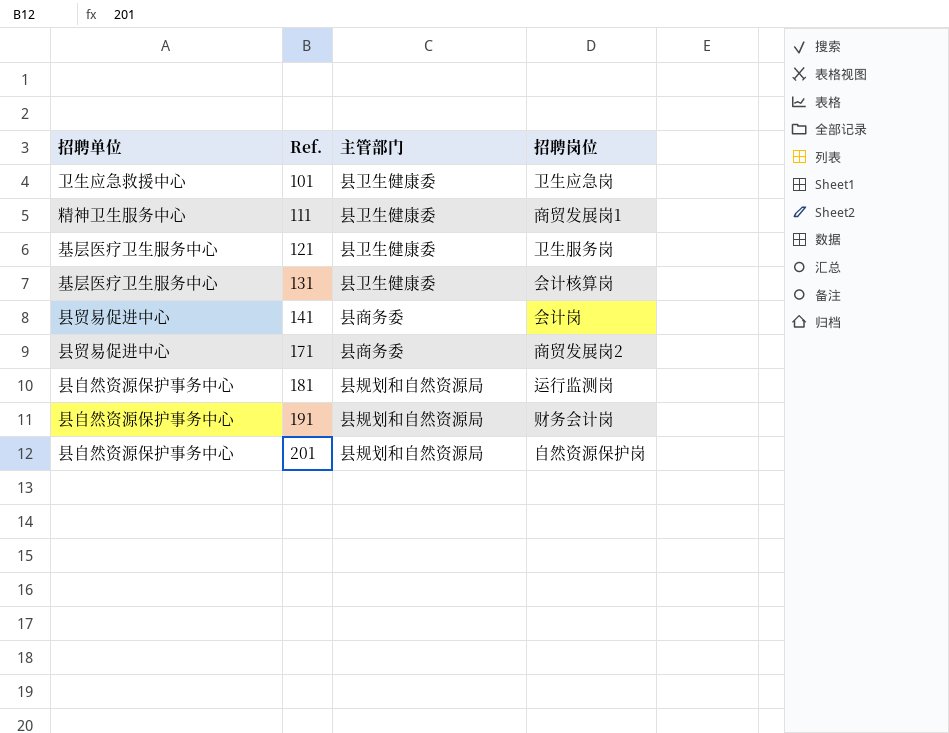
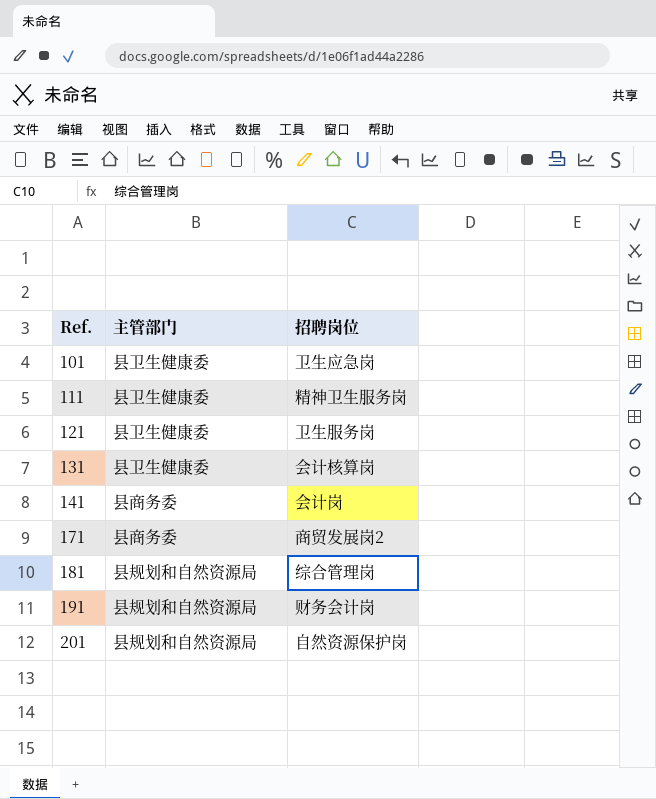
column 招聘单位 | position: 1 -> none
111 | 招聘岗位: 商贸发展岗1 -> 精神卫生服务岗
181 | 招聘岗位: 运行监测岗 -> 综合管理岗

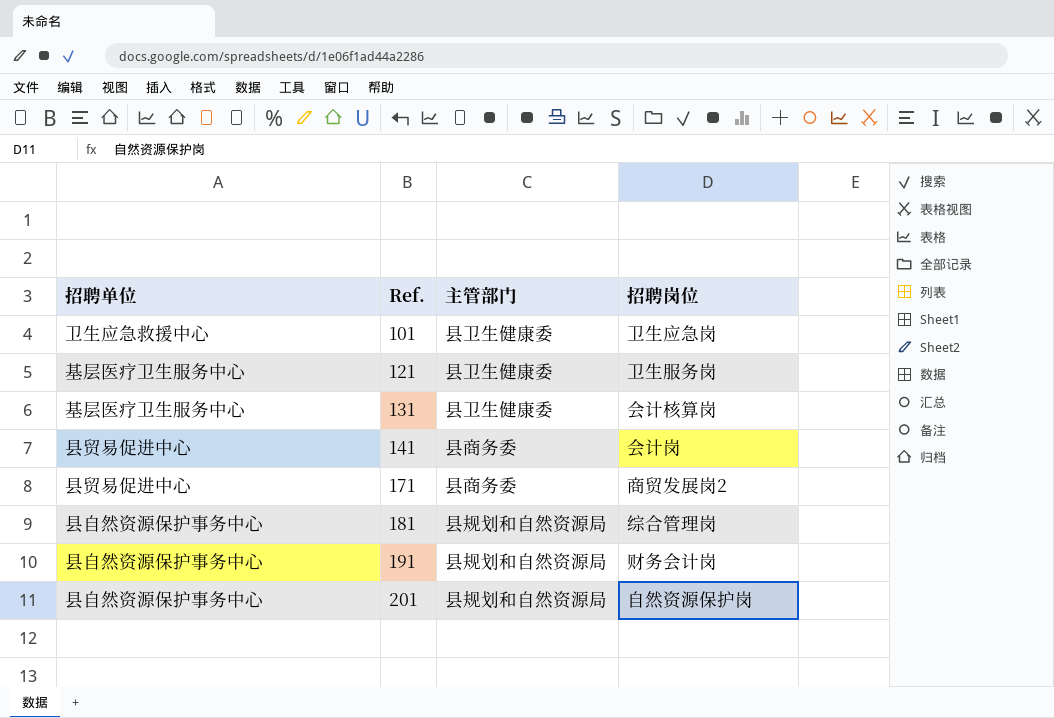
column 招聘单位 | position: none -> 1
row 111: 县卫生健康委 | 精神卫生服务岗 -> none

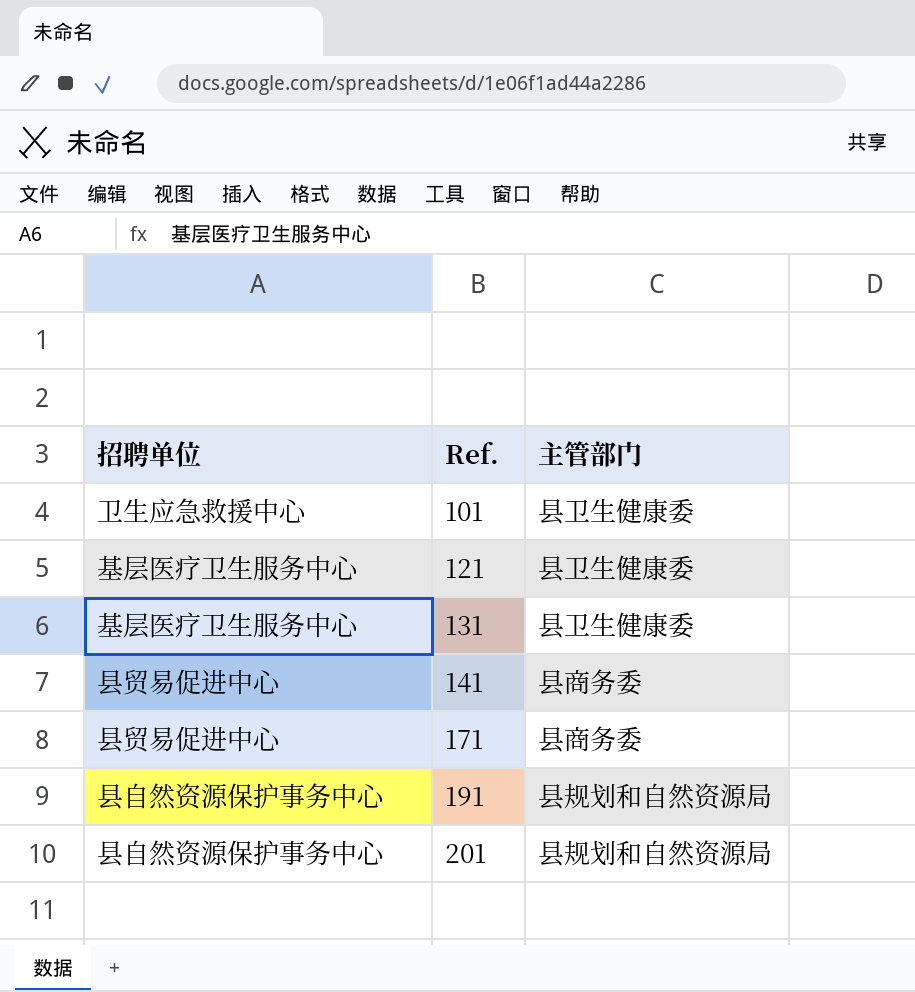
column 招聘岗位 | position: 4 -> none
row 181: 县自然资源保护事务中心 | 县规划和自然资源局 | 综合管理岗 -> none

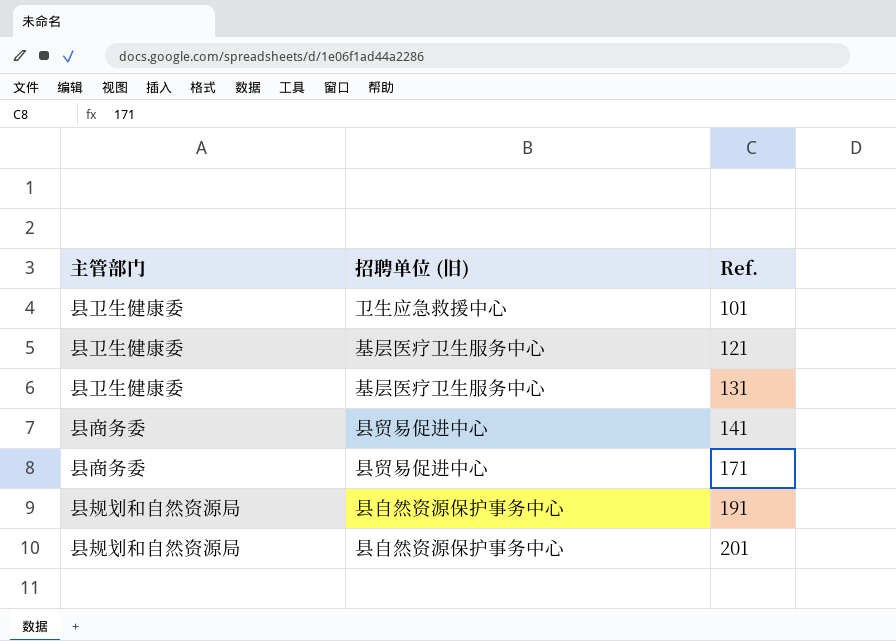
column 主管部门 | position: 3 -> 1
column name: 招聘单位 -> 招聘单位 (旧)

